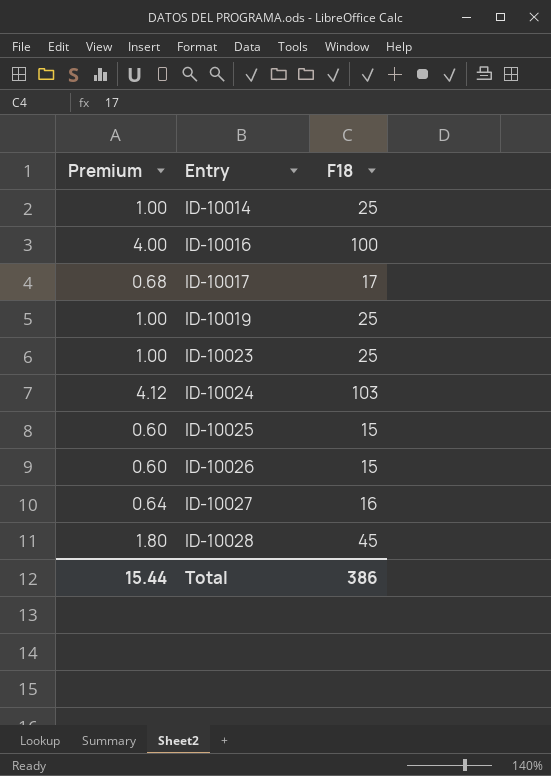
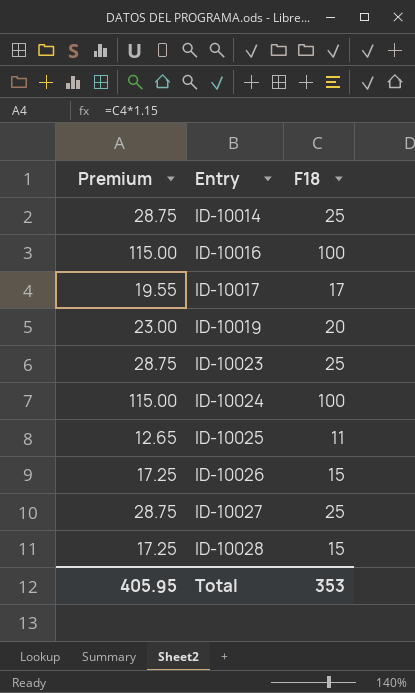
column Premium | formula: [F18] * 0.04 -> [F18] * 1.15
ID-10019 | F18: 25 -> 20
ID-10024 | F18: 103 -> 100
ID-10025 | F18: 15 -> 11
ID-10027 | F18: 16 -> 25
ID-10028 | F18: 45 -> 15
Total | Premium: 15.44 -> 405.95
Total | F18: 386 -> 353

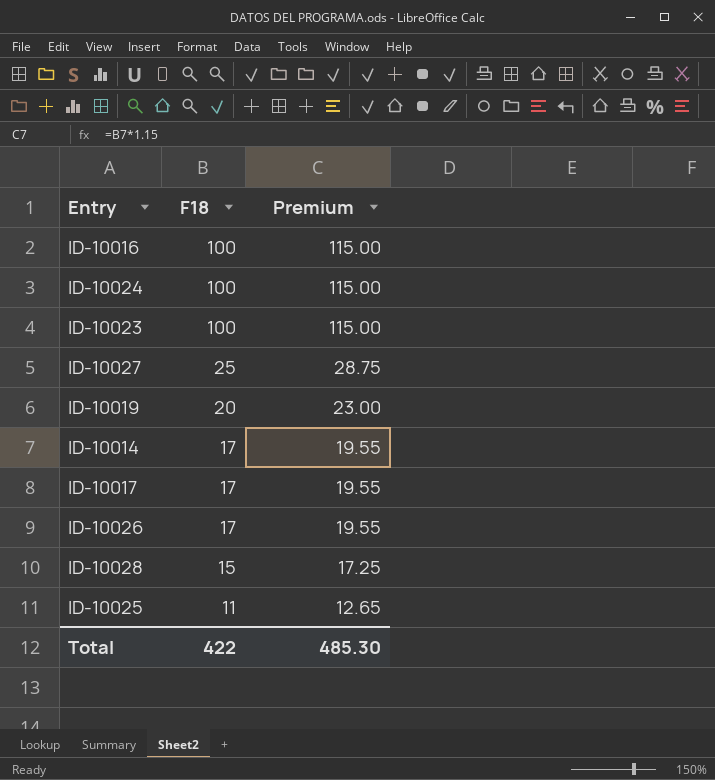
row order: Entry ascending -> F18 descending
column Premium | position: 1 -> 3
ID-10023 | F18: 25 -> 100
ID-10023 | Premium: 28.75 -> 115.00
ID-10014 | F18: 25 -> 17
ID-10014 | Premium: 28.75 -> 19.55
ID-10026 | F18: 15 -> 17
ID-10026 | Premium: 17.25 -> 19.55
Total | F18: 353 -> 422
Total | Premium: 405.95 -> 485.30

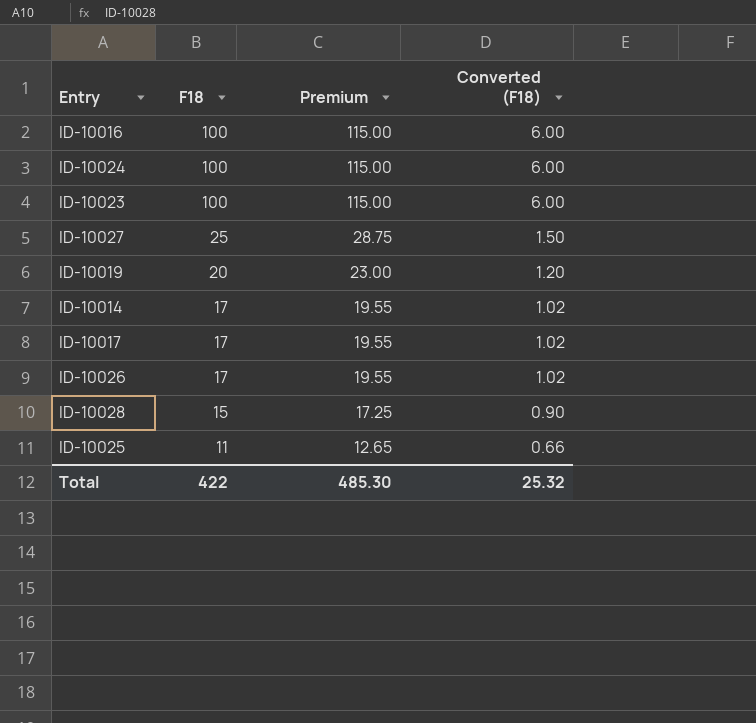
column Converted (F18) | formula: none -> [F18] * 0.06

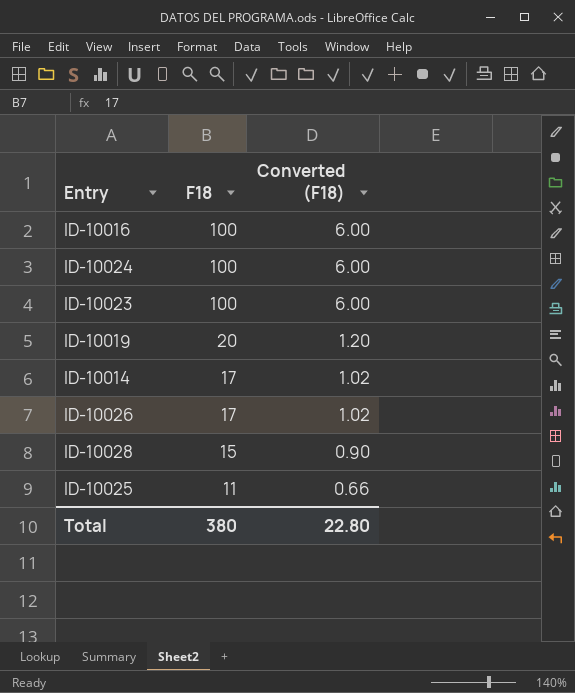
column Premium | formula: [F18] * 1.15 -> none
row ID-10027: 25 | 28.75 | 1.50 -> none
row ID-10017: 17 | 19.55 | 1.02 -> none
Total | F18: 422 -> 380
Total | Converted (F18): 25.32 -> 22.80

